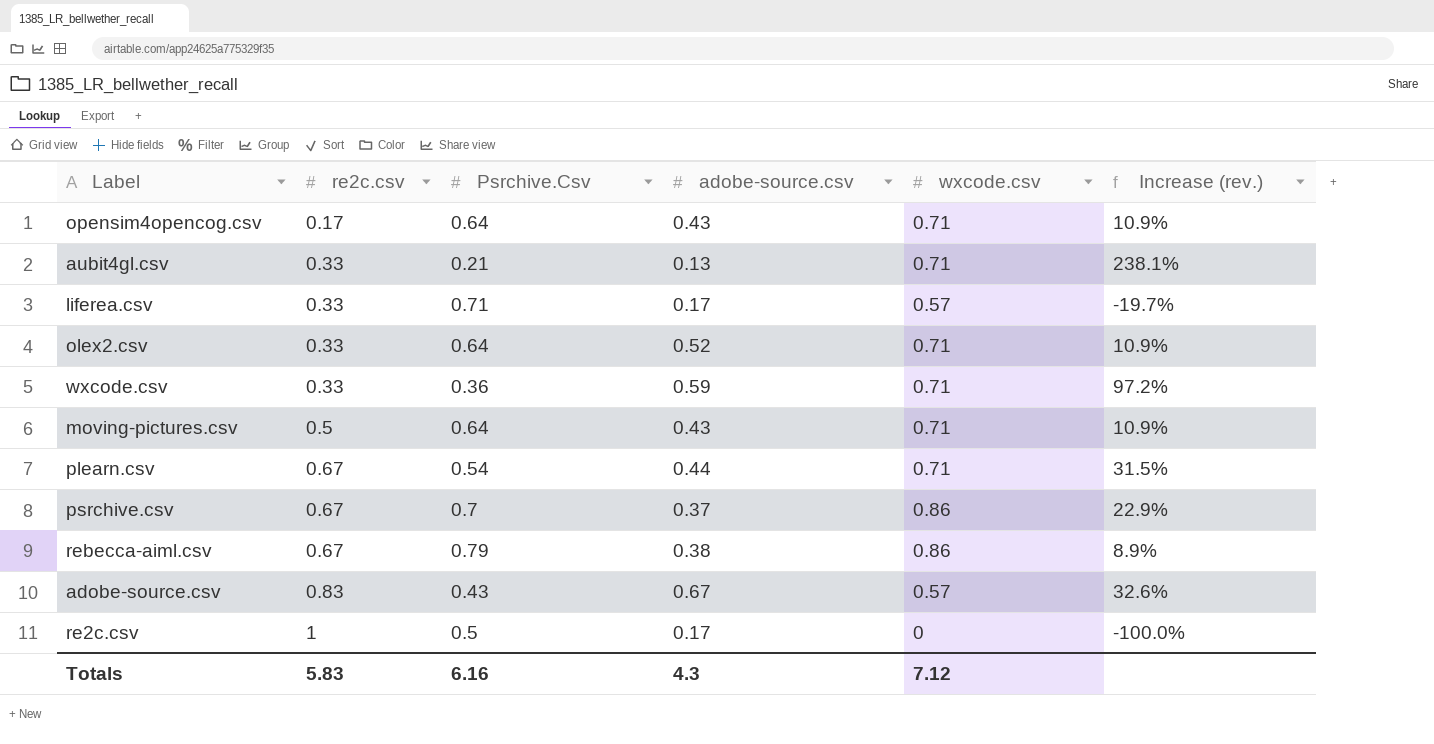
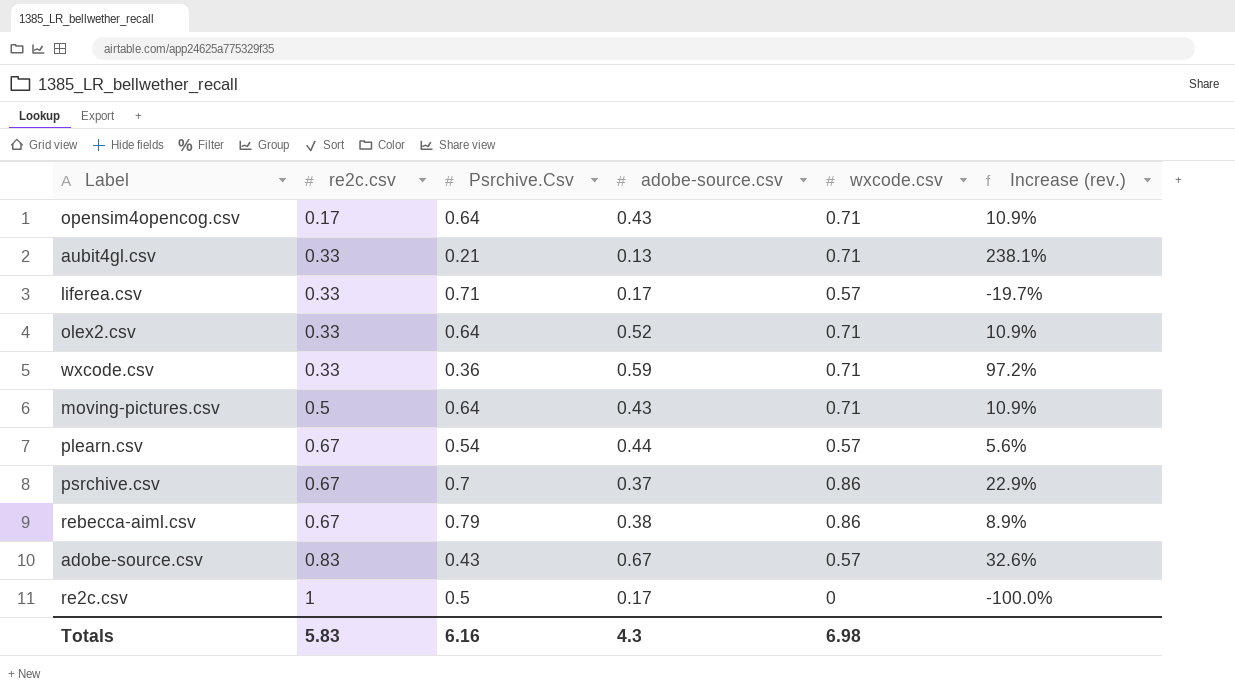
plearn.csv | wxcode.csv: 0.71 -> 0.57
plearn.csv | Increase (rev.): 31.5% -> 5.6%
Totals | wxcode.csv: 7.12 -> 6.98

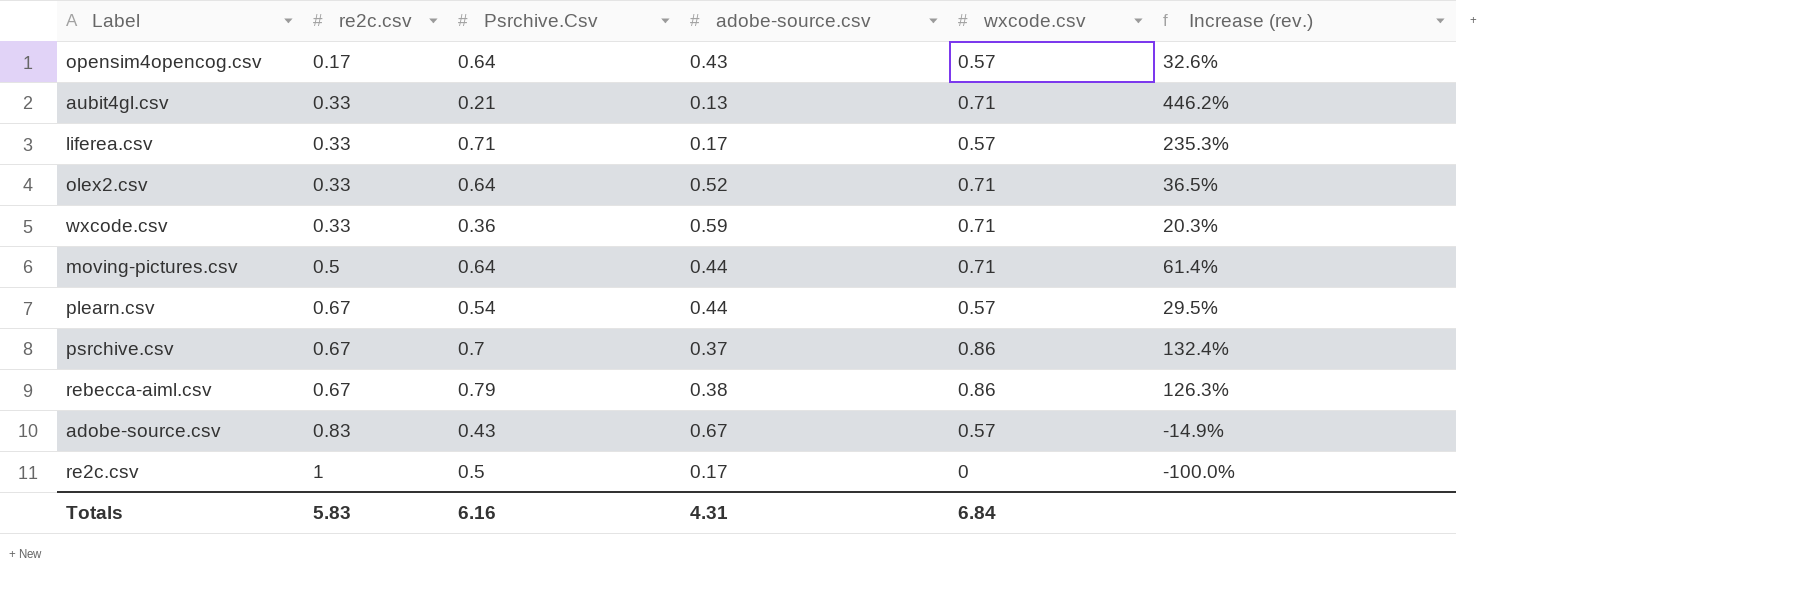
column Increase (rev.) | formula: ([wxcode.csv] - [Psrchive.Csv]) / [Psrchive.Csv] -> ([wxcode.csv] - [adobe-source.csv]) / [adobe-source.csv]
opensim4opencog.csv | wxcode.csv: 0.71 -> 0.57
moving-pictures.csv | adobe-source.csv: 0.43 -> 0.44
Totals | adobe-source.csv: 4.3 -> 4.31
Totals | wxcode.csv: 6.98 -> 6.84

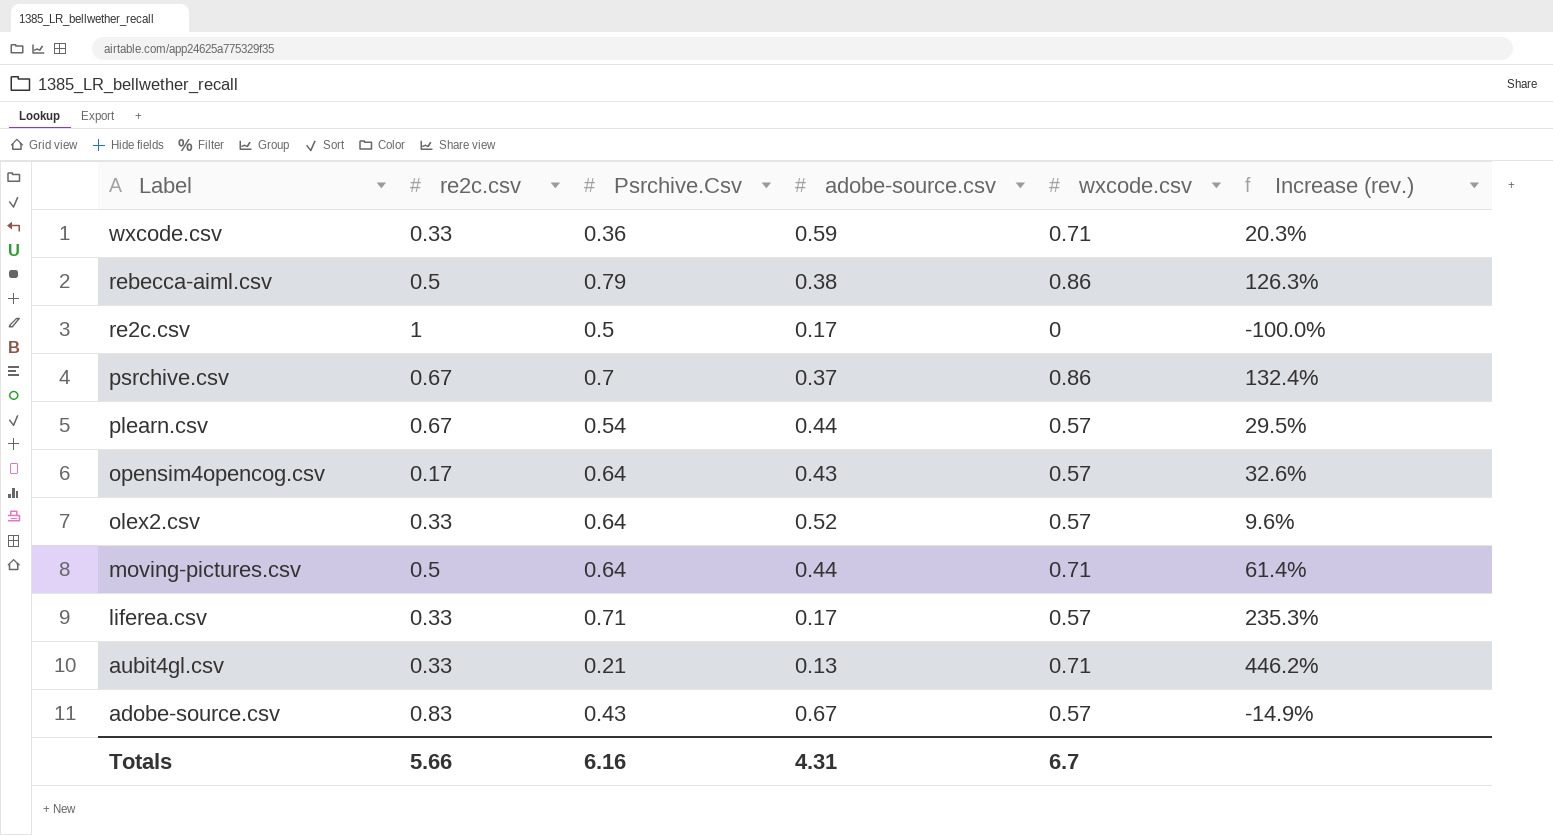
row order: re2c.csv ascending -> Label descending
rebecca-aiml.csv | re2c.csv: 0.67 -> 0.5
olex2.csv | wxcode.csv: 0.71 -> 0.57
olex2.csv | Increase (rev.): 36.5% -> 9.6%
Totals | re2c.csv: 5.83 -> 5.66
Totals | wxcode.csv: 6.84 -> 6.7

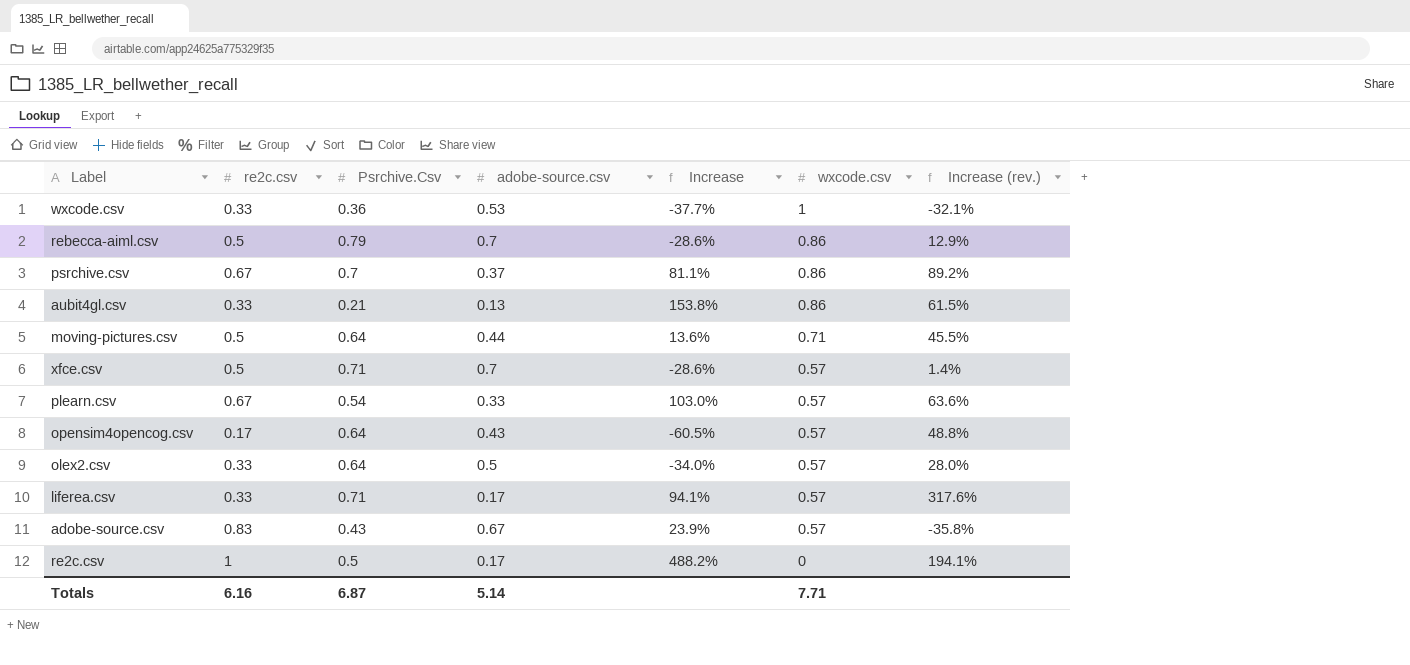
row order: Label descending -> wxcode.csv descending
column Increase | formula: none -> ([re2c.csv] - [adobe-source.csv]) / [adobe-source.csv]
column Increase (rev.) | formula: ([wxcode.csv] - [adobe-source.csv]) / [adobe-source.csv] -> ([Psrchive.Csv] - [adobe-source.csv]) / [adobe-source.csv]
wxcode.csv | adobe-source.csv: 0.59 -> 0.53
wxcode.csv | wxcode.csv: 0.71 -> 1
rebecca-aiml.csv | adobe-source.csv: 0.38 -> 0.7
aubit4gl.csv | wxcode.csv: 0.71 -> 0.86
row xfce.csv: none -> 0.5 | 0.71 | 0.7 | -28.6% | 0.57 | 1.4%
plearn.csv | adobe-source.csv: 0.44 -> 0.33
olex2.csv | adobe-source.csv: 0.52 -> 0.5
Totals | re2c.csv: 5.66 -> 6.16
Totals | Psrchive.Csv: 6.16 -> 6.87
Totals | adobe-source.csv: 4.31 -> 5.14
Totals | wxcode.csv: 6.7 -> 7.71

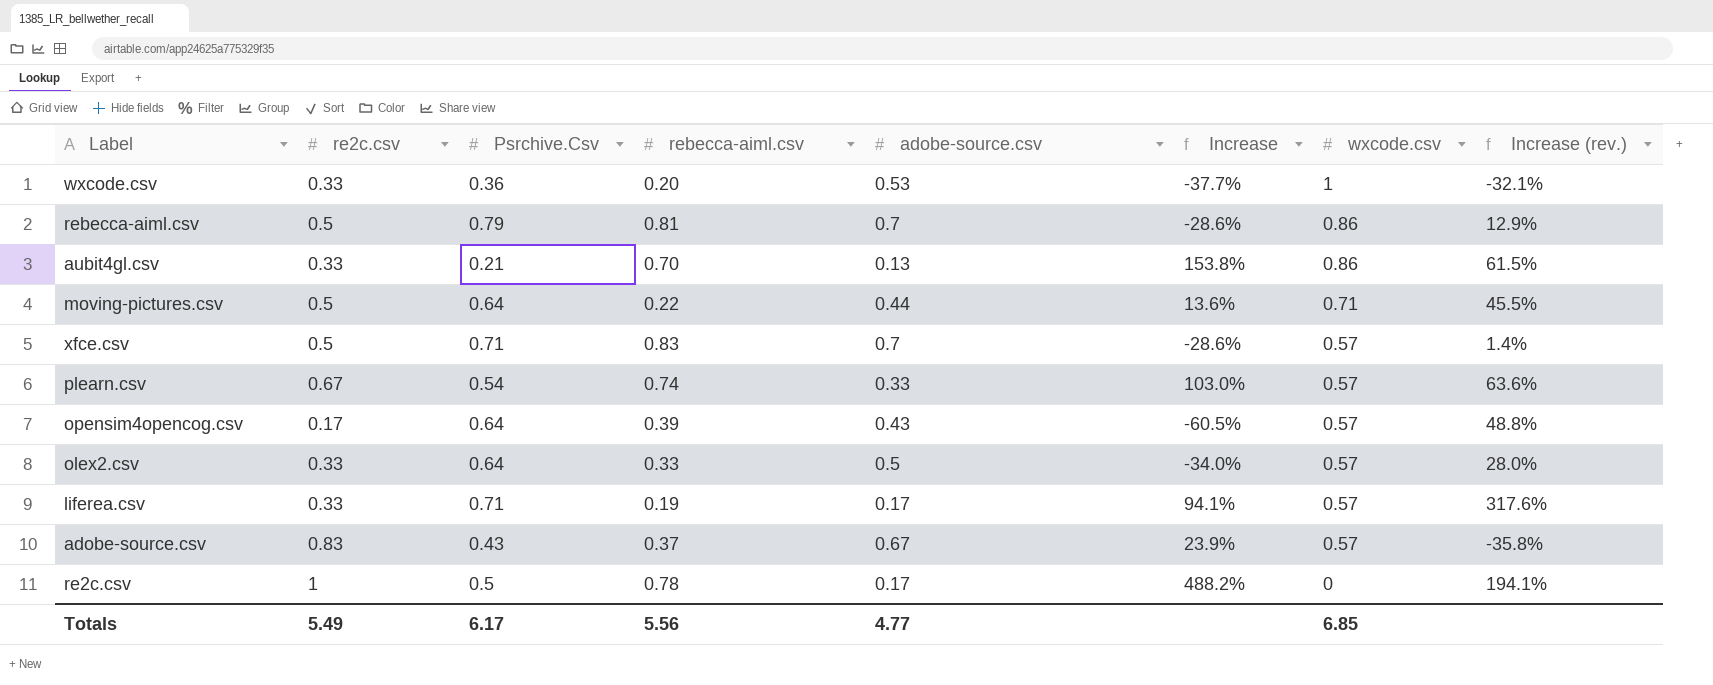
column rebecca-aiml.csv | position: none -> 4
row psrchive.csv: 0.67 | 0.7 | 0.37 | 81.1% | 0.86 | 89.2% -> none
Totals | re2c.csv: 6.16 -> 5.49
Totals | Psrchive.Csv: 6.87 -> 6.17
Totals | adobe-source.csv: 5.14 -> 4.77
Totals | wxcode.csv: 7.71 -> 6.85

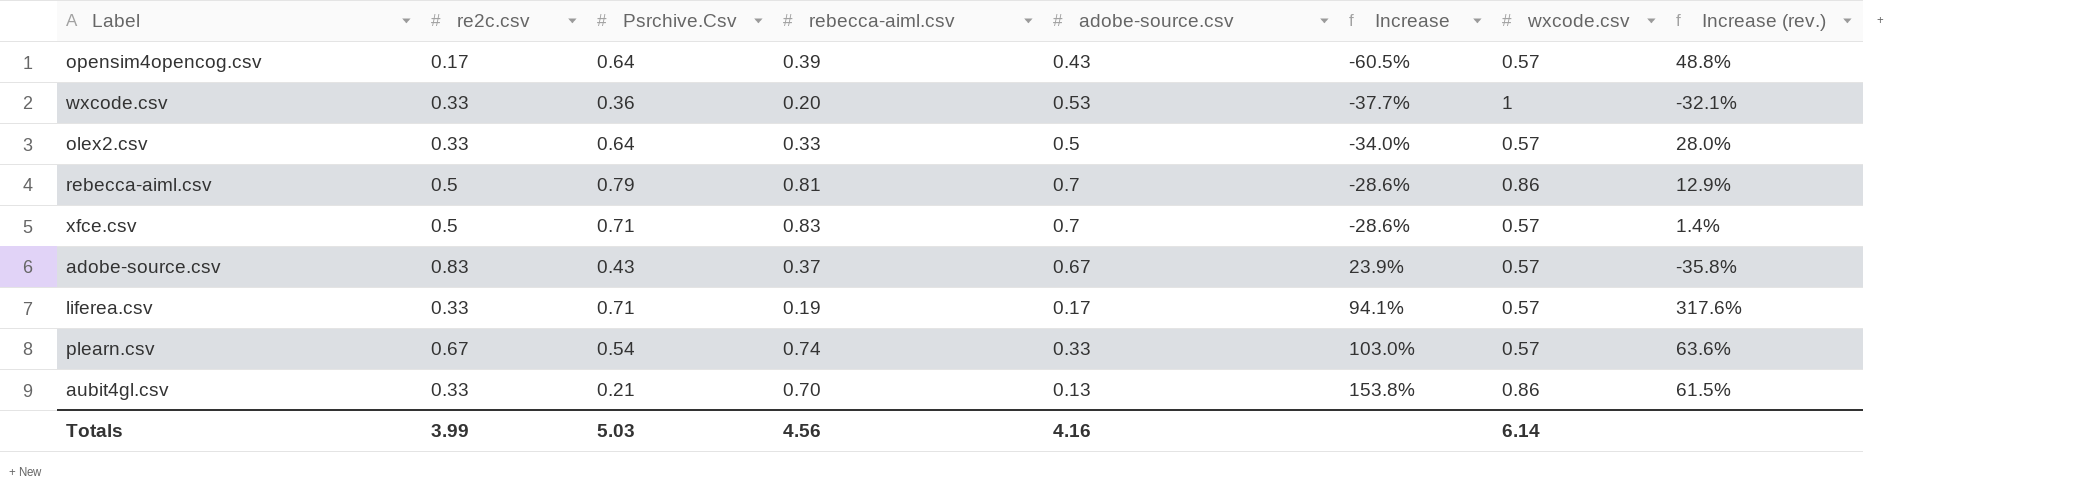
row order: wxcode.csv descending -> Increase ascending
row moving-pictures.csv: 0.5 | 0.64 | 0.22 | 0.44 | 13.6% | 0.71 | 45.5% -> none
row re2c.csv: 1 | 0.5 | 0.78 | 0.17 | 488.2% | 0 | 194.1% -> none
Totals | re2c.csv: 5.49 -> 3.99
Totals | Psrchive.Csv: 6.17 -> 5.03
Totals | rebecca-aiml.csv: 5.56 -> 4.56
Totals | adobe-source.csv: 4.77 -> 4.16
Totals | wxcode.csv: 6.85 -> 6.14

